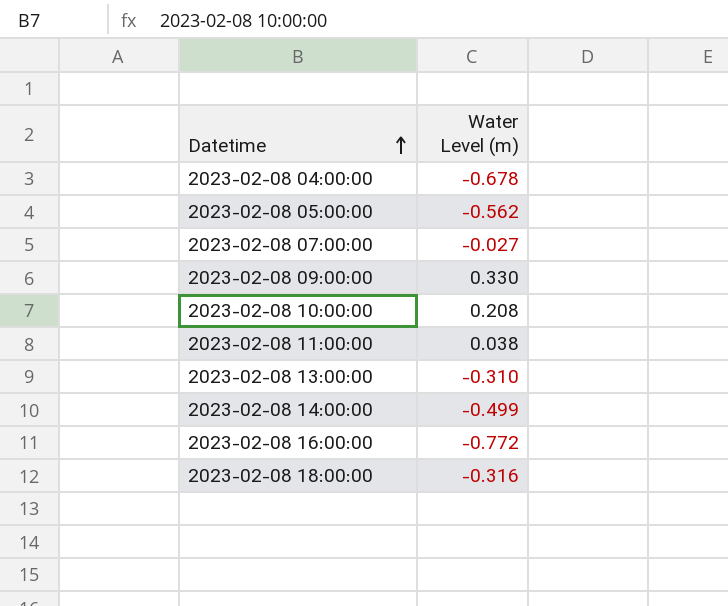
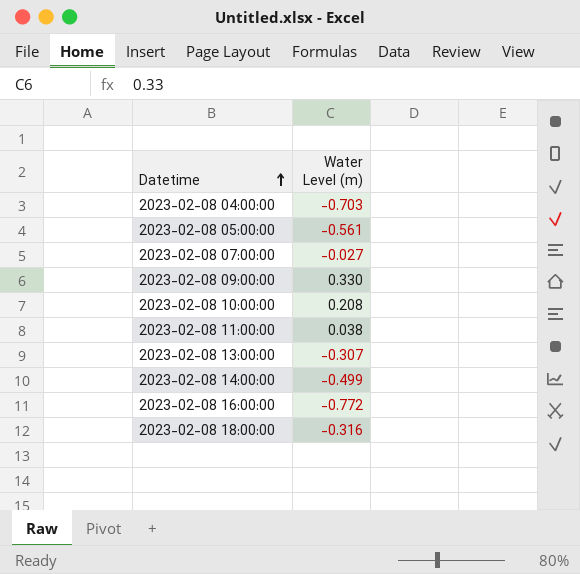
2023-02-08 04:00:00 | Water Level (m): -0.678 -> -0.703
2023-02-08 05:00:00 | Water Level (m): -0.562 -> -0.561
2023-02-08 13:00:00 | Water Level (m): -0.310 -> -0.307

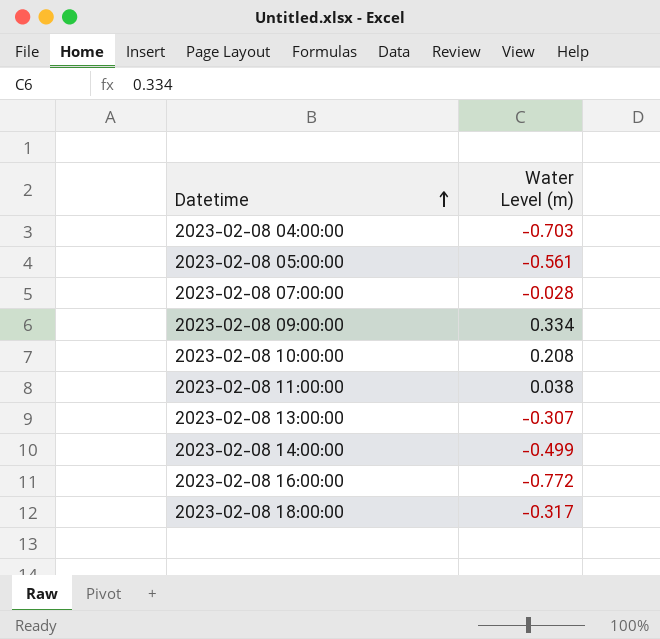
2023-02-08 07:00:00 | Water Level (m): -0.027 -> -0.028
2023-02-08 09:00:00 | Water Level (m): 0.330 -> 0.334
2023-02-08 18:00:00 | Water Level (m): -0.316 -> -0.317

